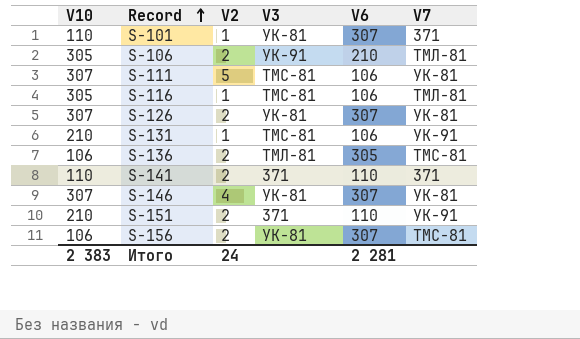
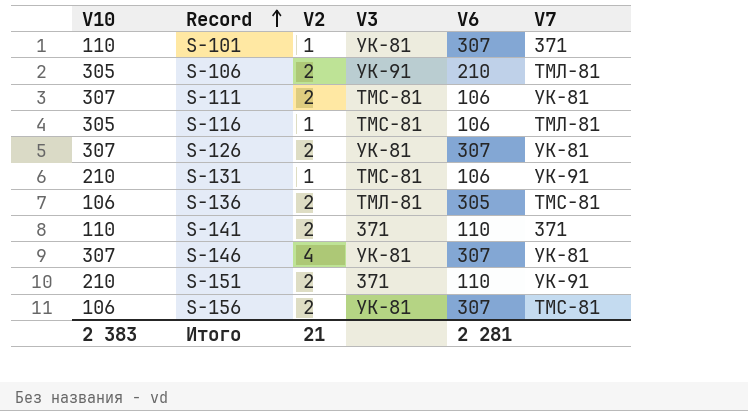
S-111 | V2: 5 -> 2
Итого | V2: 24 -> 21

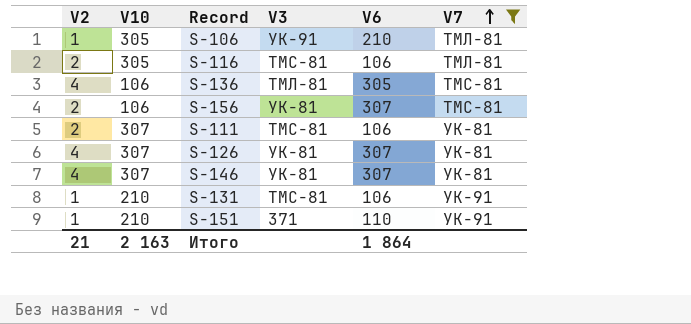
filter: none -> V7 != 371
row order: Record ascending -> V7 ascending
column V2 | position: 3 -> 1
S-106 | V2: 2 -> 1
S-116 | V2: 1 -> 2
S-136 | V2: 2 -> 4
S-126 | V2: 2 -> 4
S-151 | V2: 2 -> 1
Итого | V10: 2 383 -> 2 163
Итого | V6: 2 281 -> 1 864

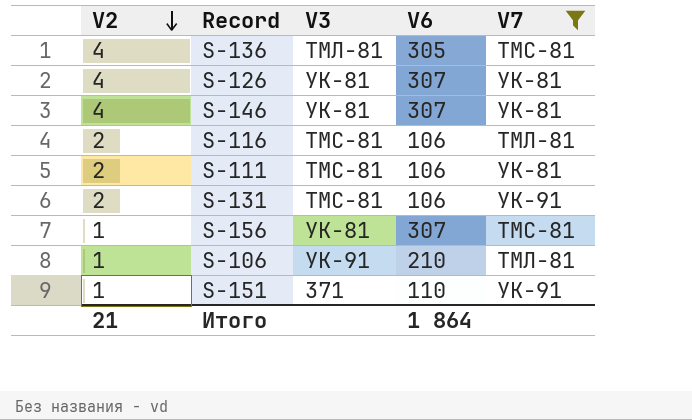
row order: V7 ascending -> V2 descending
column V10 | position: 2 -> none
S-131 | V2: 1 -> 2
S-156 | V2: 2 -> 1

